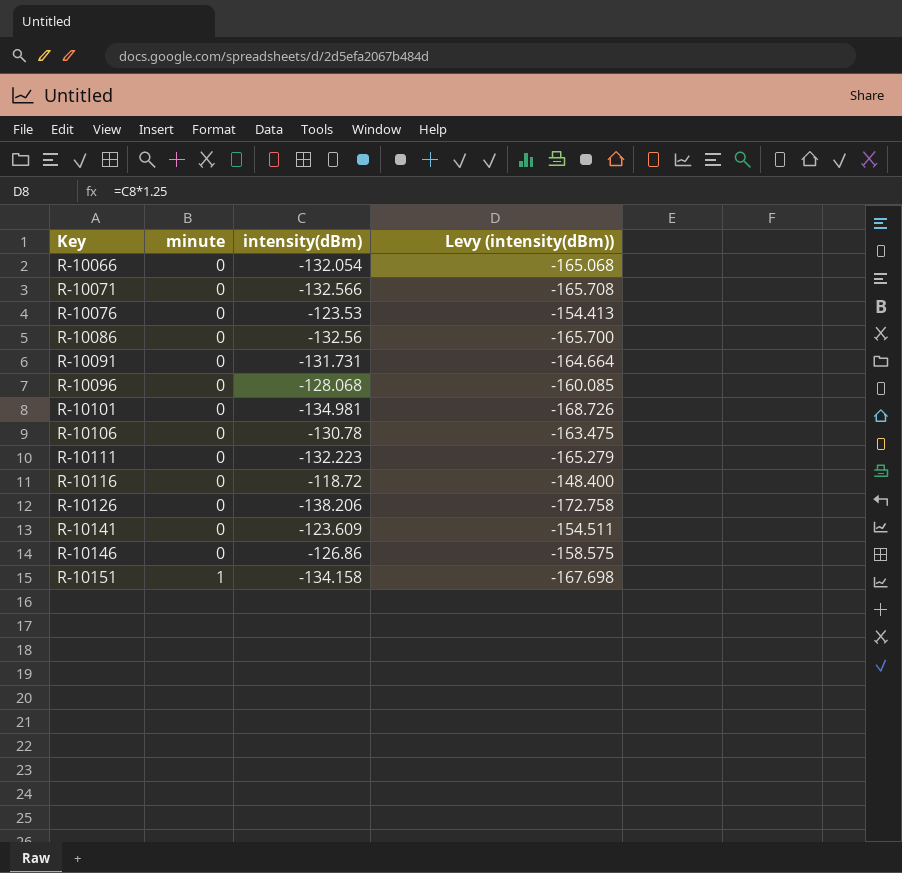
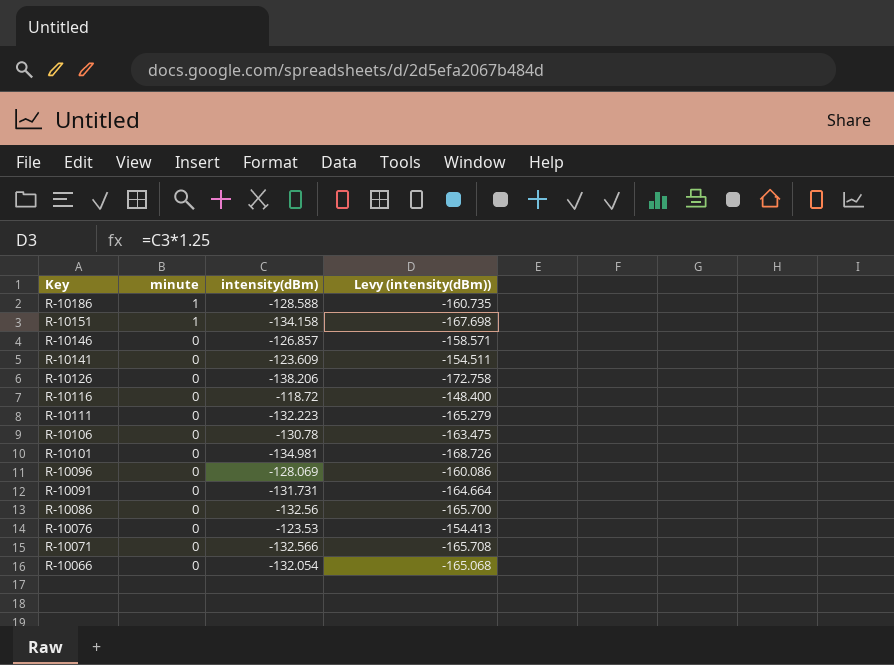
row order: Key ascending -> Key descending
row R-10186: none -> 1 | -128.588 | -160.735
R-10146 | intensity(dBm): -126.86 -> -126.857
R-10146 | Levy (intensity(dBm)): -158.575 -> -158.571
R-10096 | intensity(dBm): -128.068 -> -128.069
R-10096 | Levy (intensity(dBm)): -160.085 -> -160.086

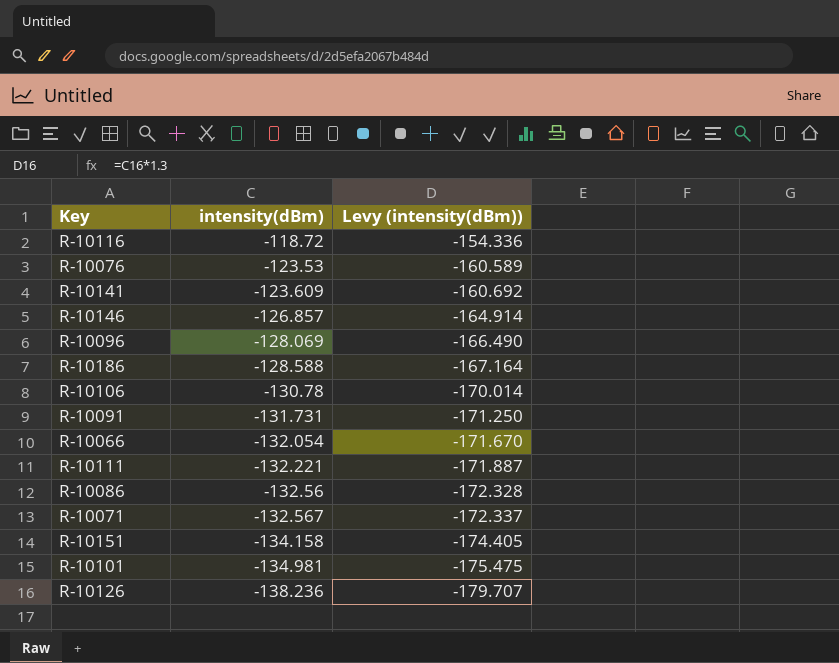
row order: Key descending -> intensity(dBm) descending
column minute | position: 2 -> none
column Levy (intensity(dBm)) | formula: [intensity(dBm)] * 1.25 -> [intensity(dBm)] * 1.3
R-10111 | intensity(dBm): -132.223 -> -132.221
R-10071 | intensity(dBm): -132.566 -> -132.567
R-10126 | intensity(dBm): -138.206 -> -138.236

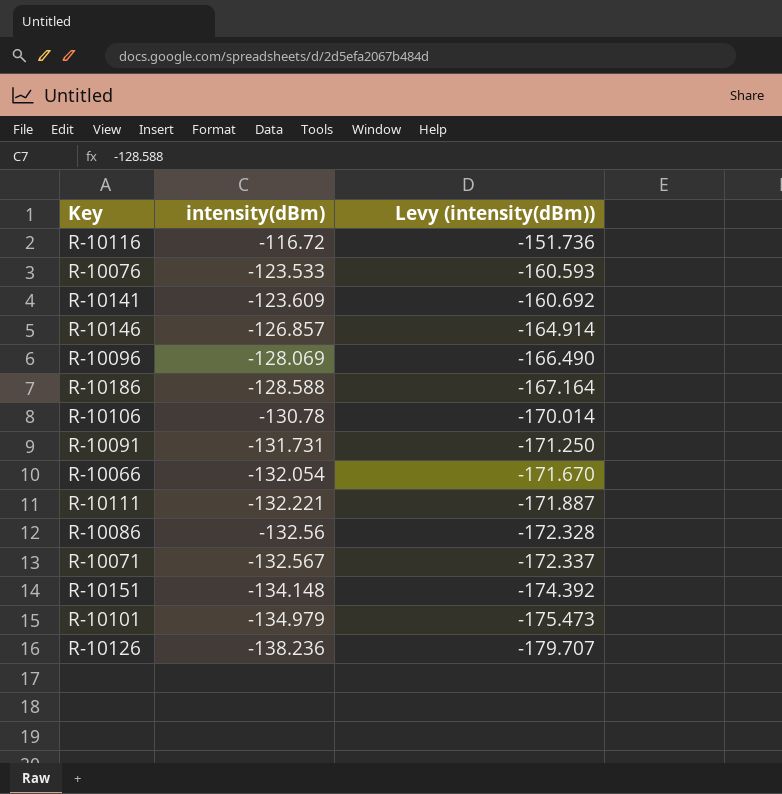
R-10116 | intensity(dBm): -118.72 -> -116.72
R-10116 | Levy (intensity(dBm)): -154.336 -> -151.736
R-10076 | intensity(dBm): -123.53 -> -123.533
R-10076 | Levy (intensity(dBm)): -160.589 -> -160.593
R-10151 | intensity(dBm): -134.158 -> -134.148
R-10151 | Levy (intensity(dBm)): -174.405 -> -174.392
R-10101 | intensity(dBm): -134.981 -> -134.979
R-10101 | Levy (intensity(dBm)): -175.475 -> -175.473

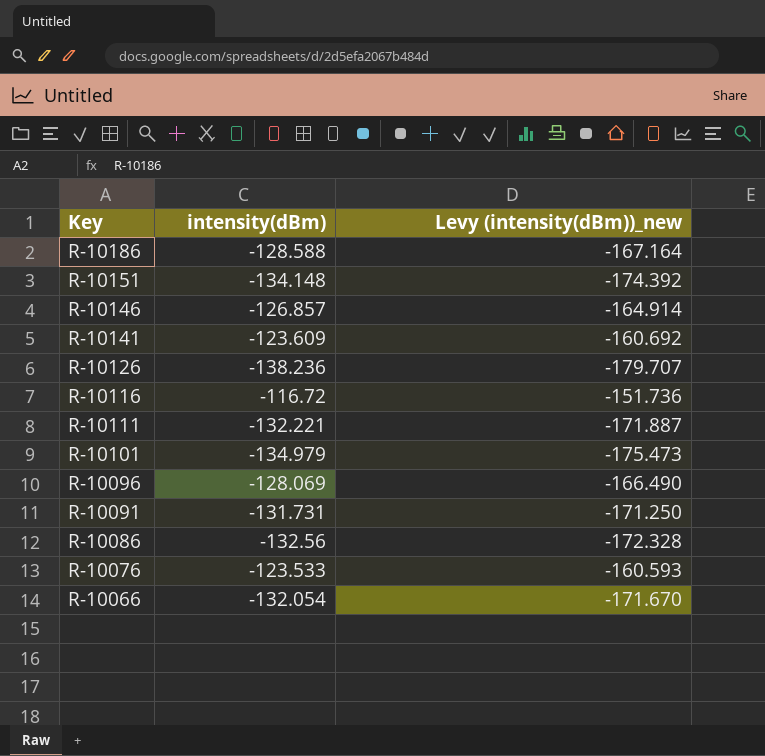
row order: intensity(dBm) descending -> Key descending
column name: Levy (intensity(dBm)) -> Levy (intensity(dBm))_new
row R-10106: -130.78 | -170.014 -> none
row R-10071: -132.567 | -172.337 -> none

